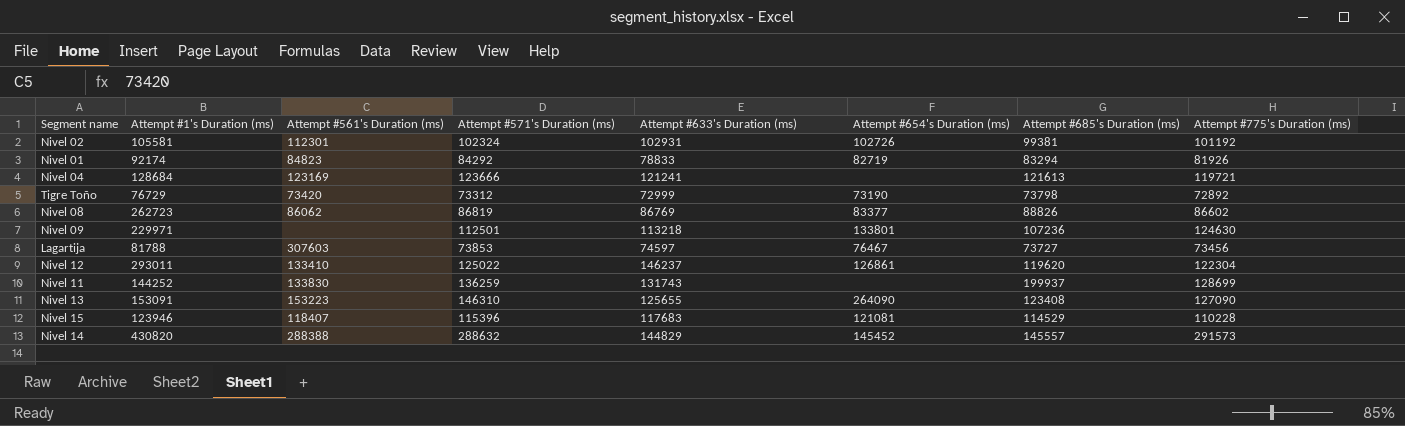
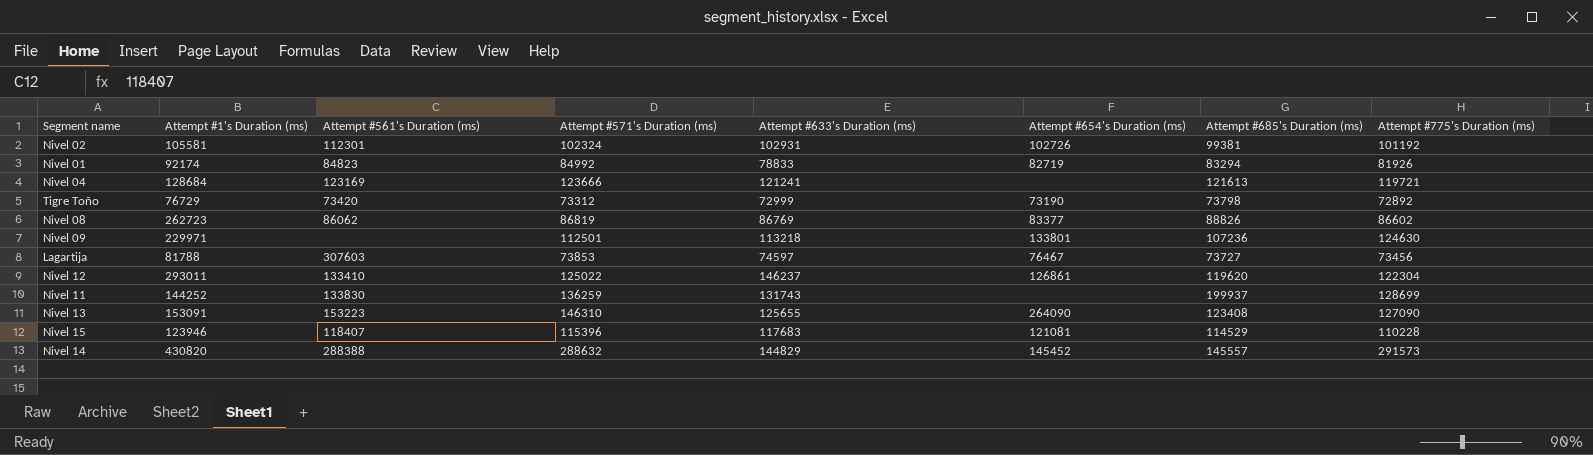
Nivel 01 | Attempt #571's Duration (ms): 84292 -> 84992

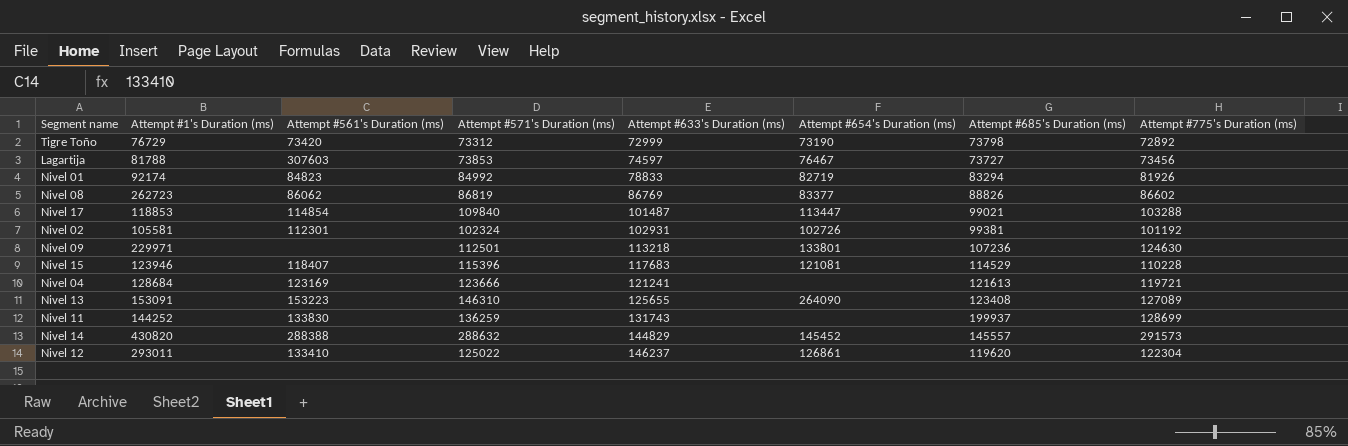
row order: none -> Attempt #633's Duration (ms) ascending
row Nivel 17: none -> 118853 | 114854 | 109840 | 101487 | 113447 | 99021 | 103288
Nivel 13 | Attempt #775's Duration (ms): 127090 -> 127089

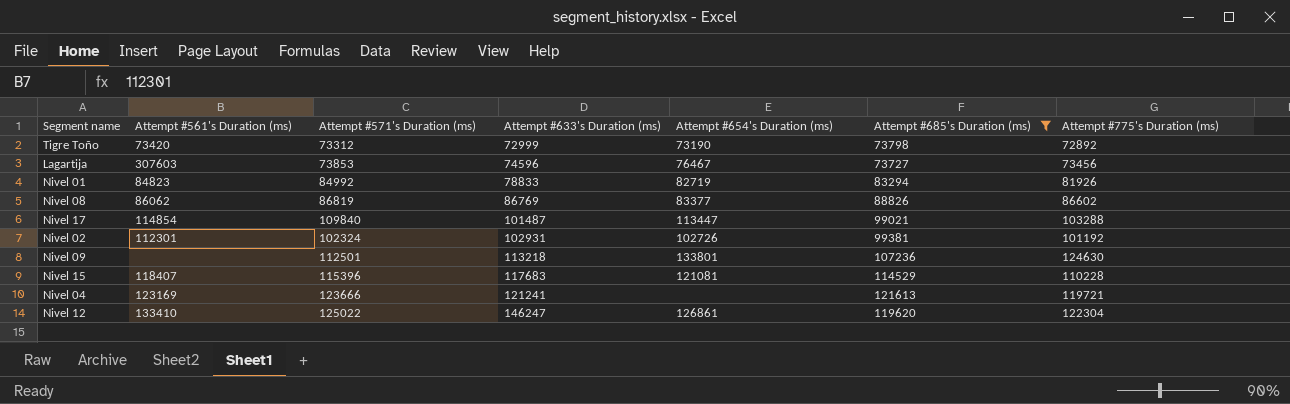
filter: none -> Attempt #685's Duration (ms) <= 121613
column Attempt #1's Duration (ms) | position: 2 -> none
Lagartija | Attempt #633's Duration (ms): 74597 -> 74596
Nivel 12 | Attempt #633's Duration (ms): 146237 -> 146247

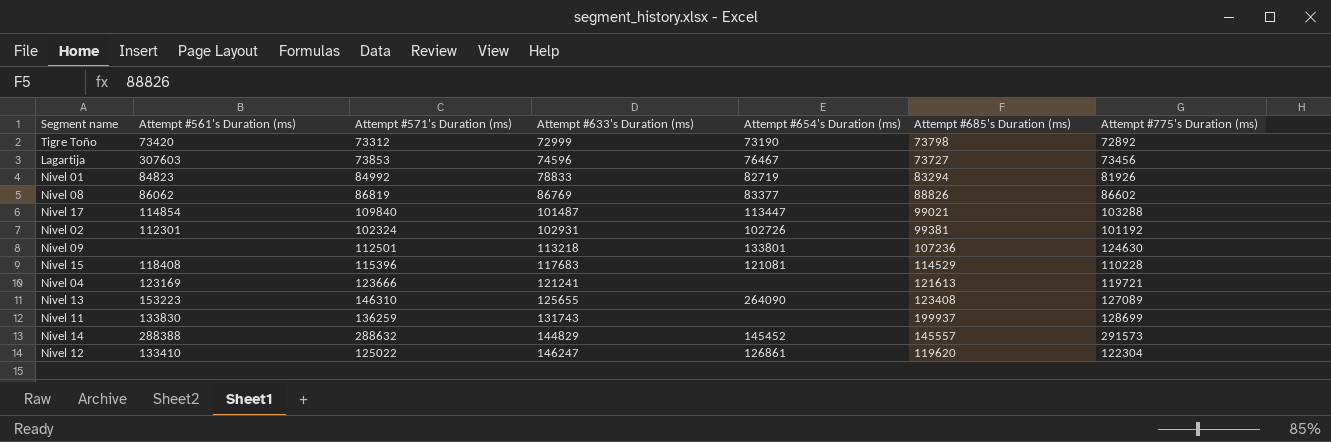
filter: Attempt #685's Duration (ms) <= 121613 -> none
Nivel 15 | Attempt #561's Duration (ms): 118407 -> 118408

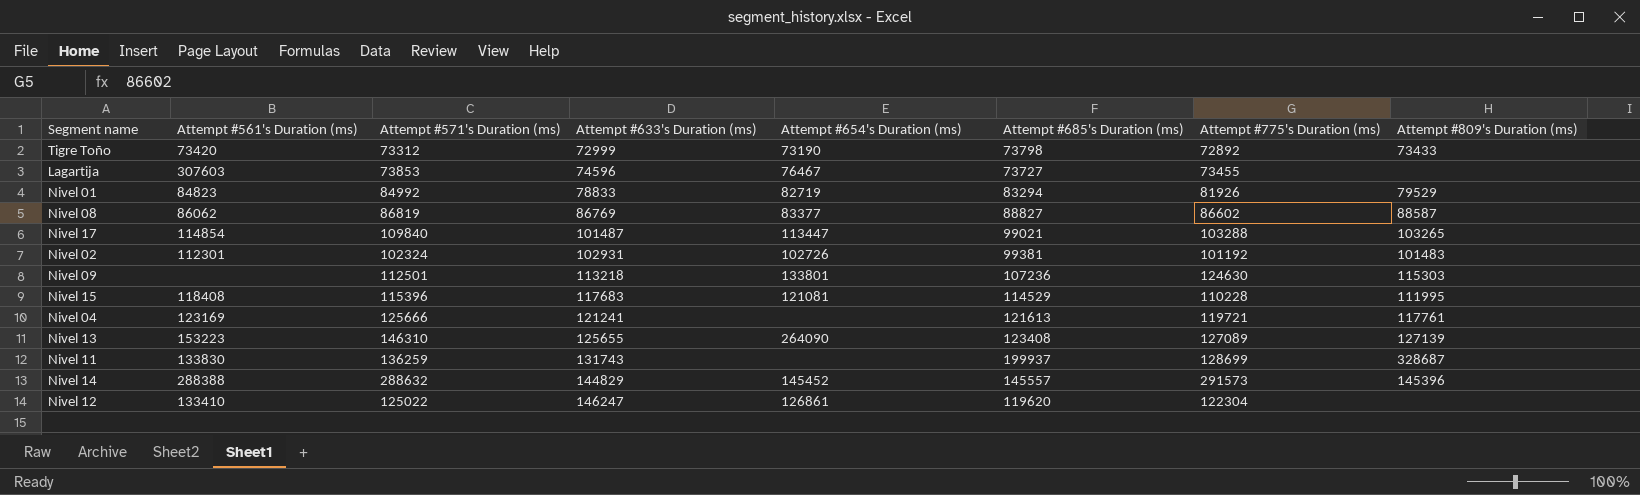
column Attempt #809's Duration (ms) | position: none -> 8
Lagartija | Attempt #775's Duration (ms): 73456 -> 73455
Nivel 08 | Attempt #685's Duration (ms): 88826 -> 88827
Nivel 04 | Attempt #571's Duration (ms): 123666 -> 125666

